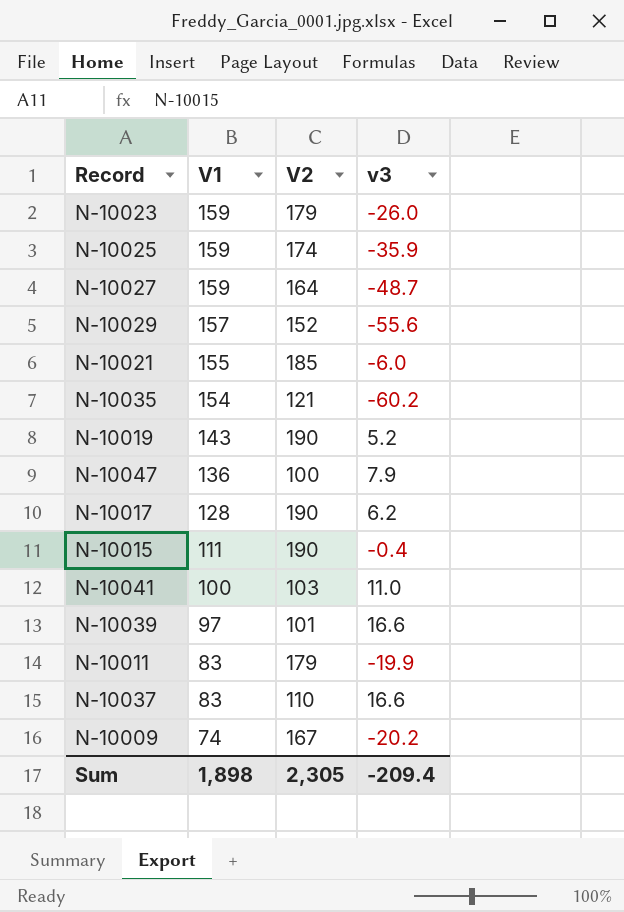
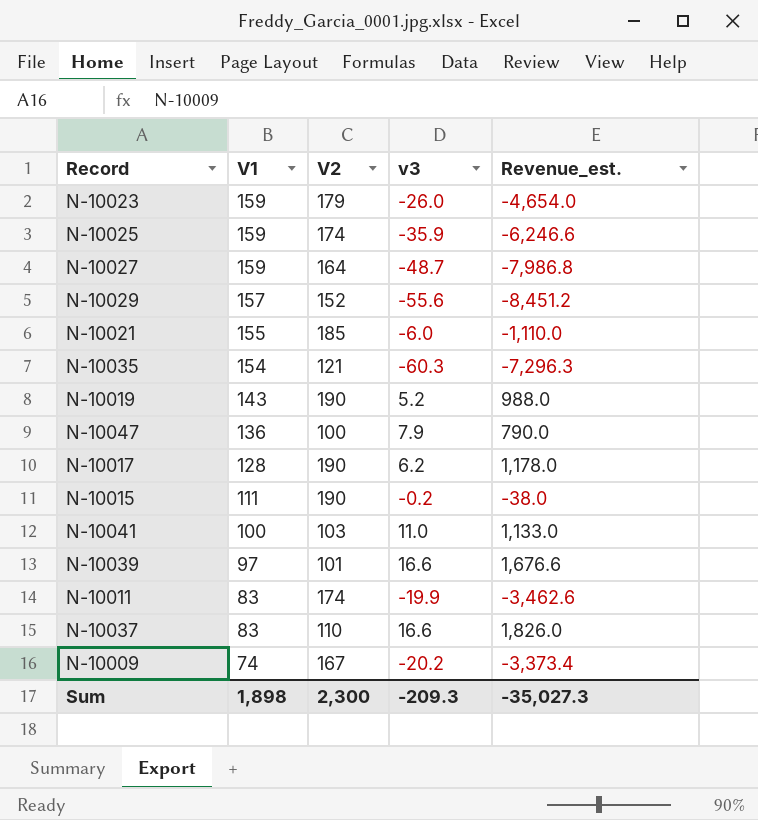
column Revenue_est. | formula: none -> [V2] * [v3]
N-10035 | v3: -60.2 -> -60.3
N-10015 | v3: -0.4 -> -0.2
N-10011 | V2: 179 -> 174
Sum | V2: 2,305 -> 2,300
Sum | v3: -209.4 -> -209.3

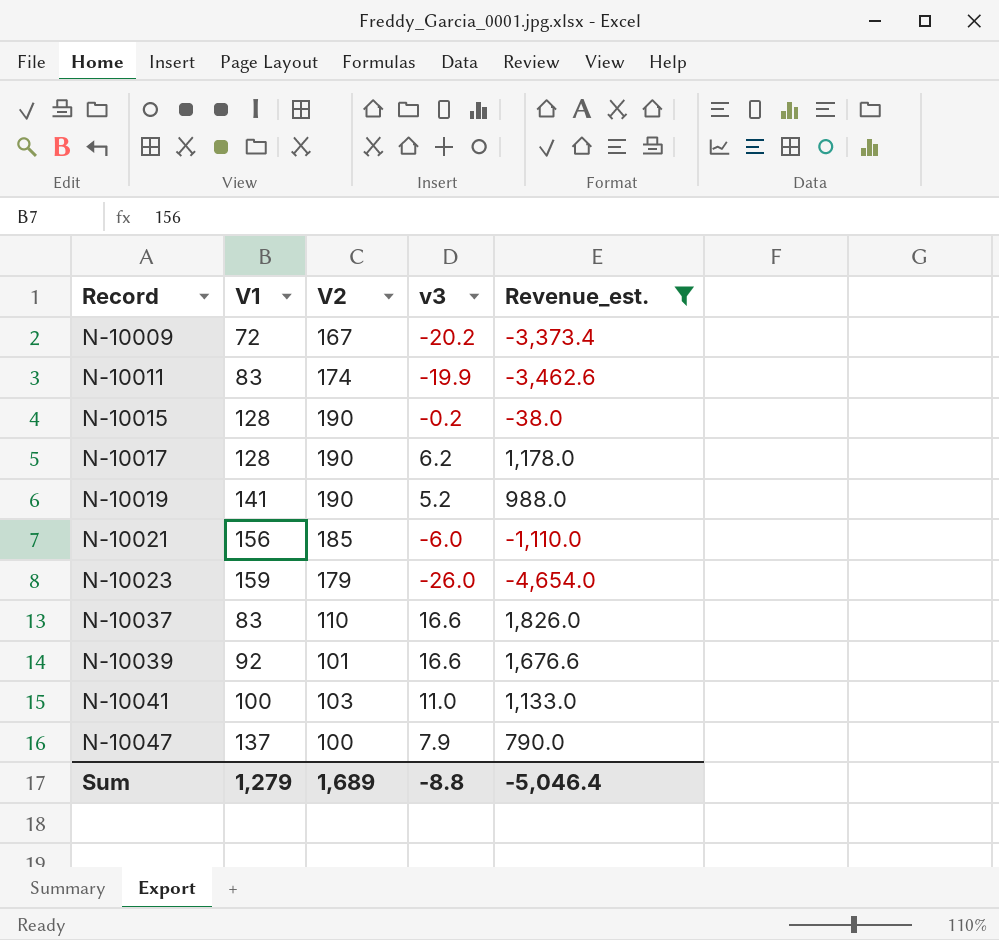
filter: none -> Revenue_est. >= -4,654.0
row order: V1 descending -> Record ascending
N-10009 | V1: 74 -> 72
N-10015 | V1: 111 -> 128
N-10019 | V1: 143 -> 141
N-10021 | V1: 155 -> 156
N-10039 | V1: 97 -> 92
N-10047 | V1: 136 -> 137
Sum | V1: 1,898 -> 1,279
Sum | V2: 2,300 -> 1,689
Sum | v3: -209.3 -> -8.8
Sum | Revenue_est.: -35,027.3 -> -5,046.4

